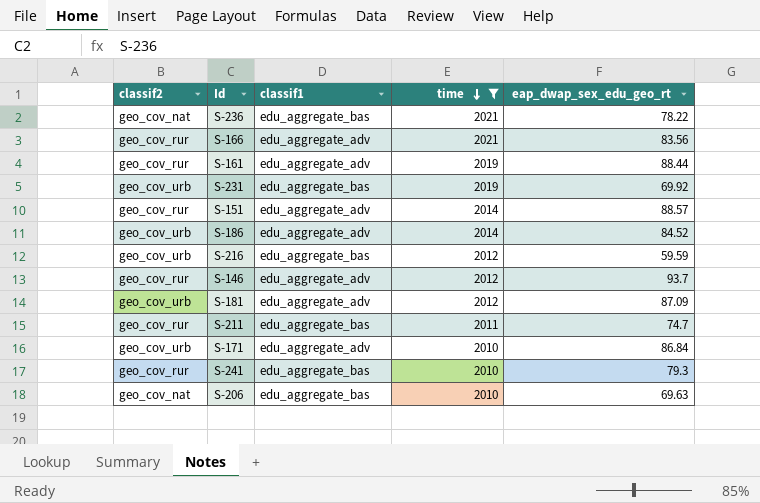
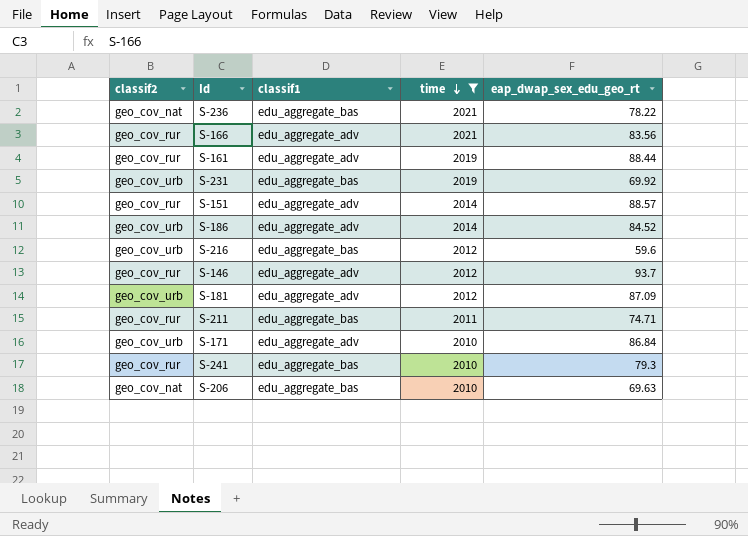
S-216 | eap_dwap_sex_edu_geo_rt: 59.59 -> 59.6
S-211 | eap_dwap_sex_edu_geo_rt: 74.7 -> 74.71

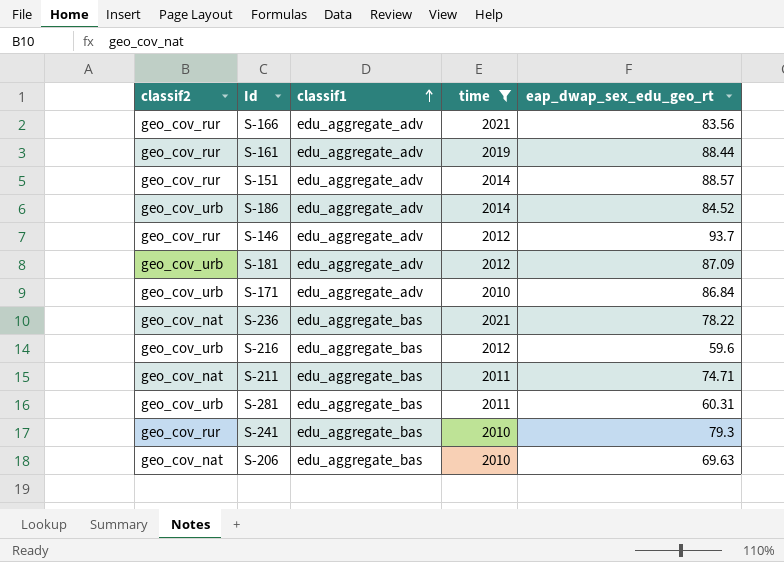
row order: time descending -> classif1 ascending
row S-231: geo_cov_urb | edu_aggregate_bas | 2019 | 69.92 -> none
S-211 | classif2: geo_cov_rur -> geo_cov_nat
row S-281: none -> geo_cov_urb | edu_aggregate_bas | 2011 | 60.31

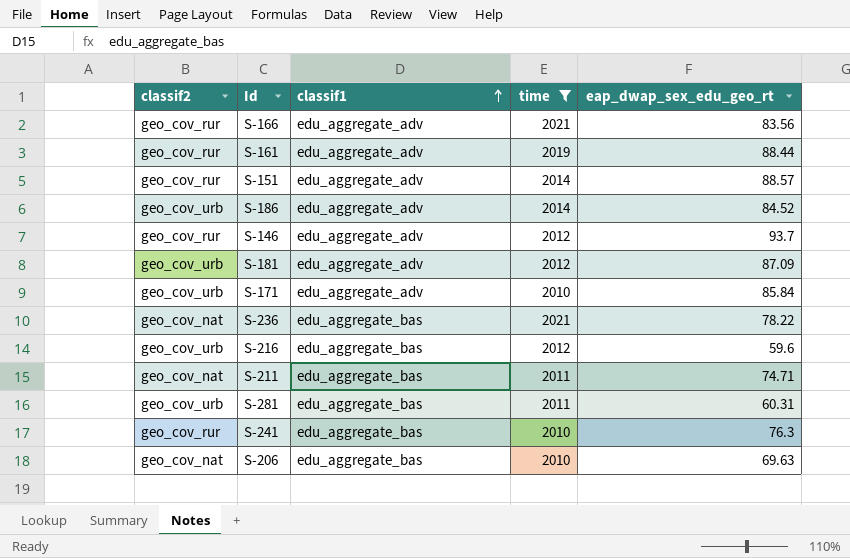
S-171 | eap_dwap_sex_edu_geo_rt: 86.84 -> 85.84
S-241 | eap_dwap_sex_edu_geo_rt: 79.3 -> 76.3

